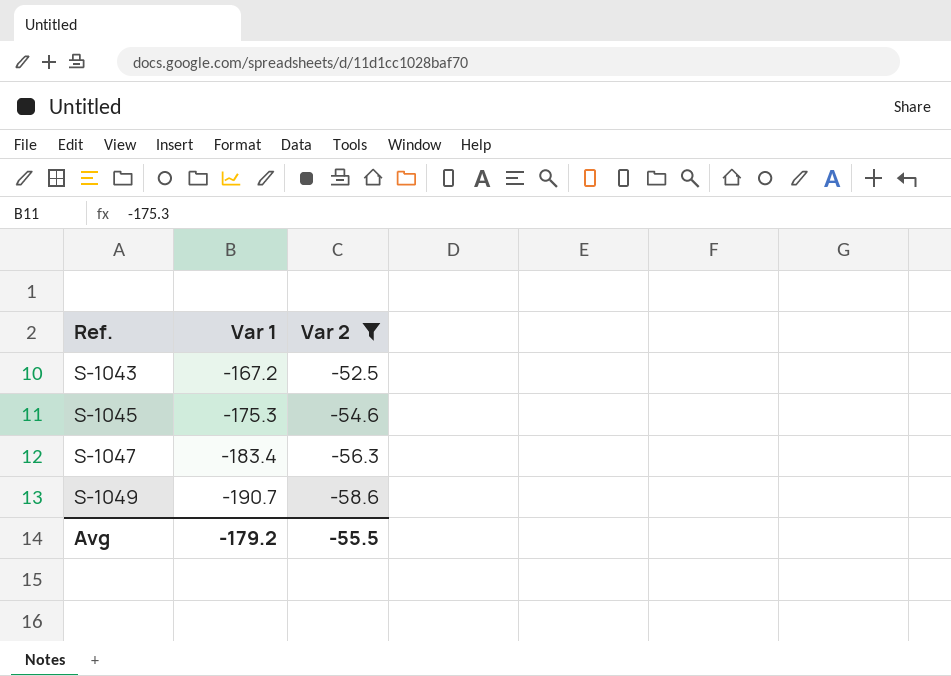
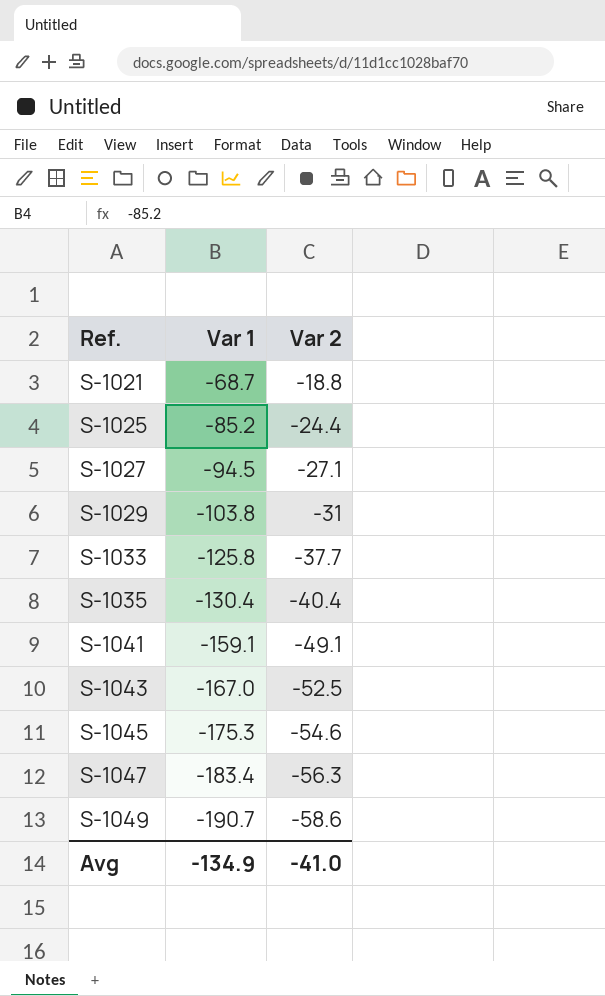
filter: Var 2 <= -52.5 -> none
S-1043 | Var 1: -167.2 -> -167.0
Avg | Var 1: -179.2 -> -134.9
Avg | Var 2: -55.5 -> -41.0

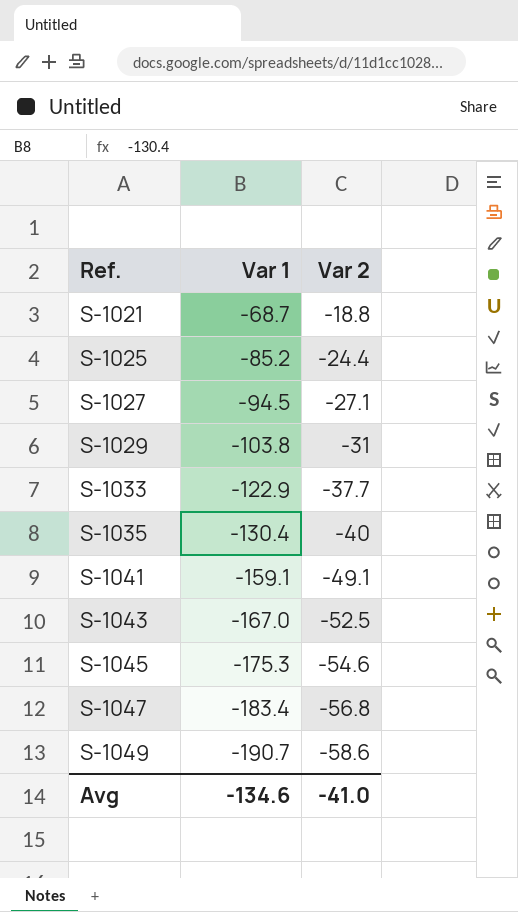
S-1033 | Var 1: -125.8 -> -122.9
S-1035 | Var 2: -40.4 -> -40
S-1047 | Var 2: -56.3 -> -56.8
Avg | Var 1: -134.9 -> -134.6

